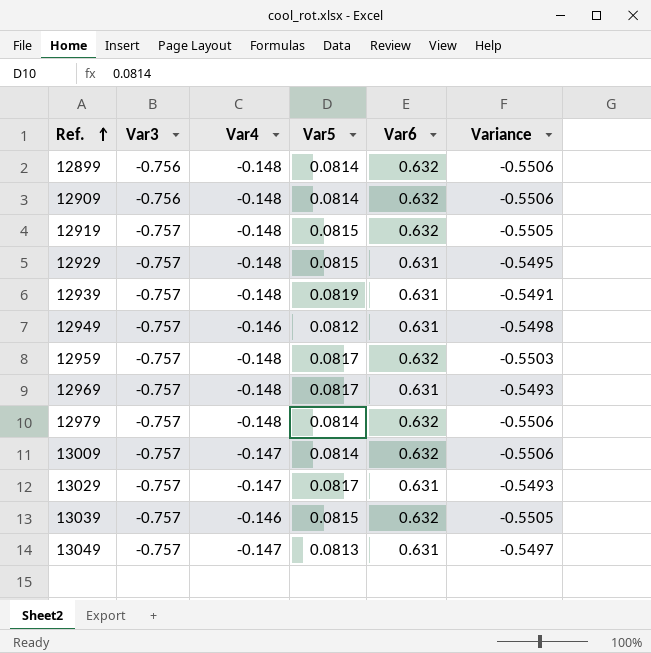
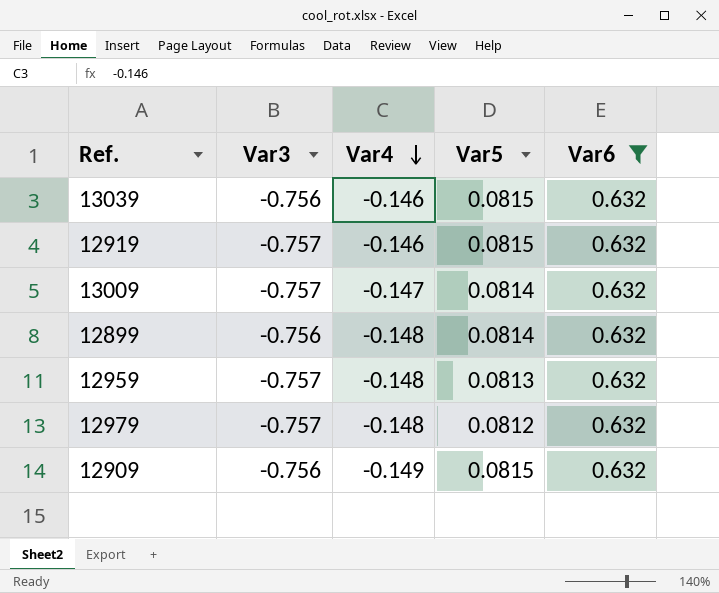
filter: none -> Var6 = 0.632
row order: Ref. ascending -> Var4 descending
column Variance | formula: [Var5] - [Var6] -> none
13039 | Var3: -0.757 -> -0.756
12919 | Var4: -0.148 -> -0.146
12959 | Var5: 0.0817 -> 0.0813
12979 | Var5: 0.0814 -> 0.0812
12909 | Var4: -0.148 -> -0.149
12909 | Var5: 0.0814 -> 0.0815

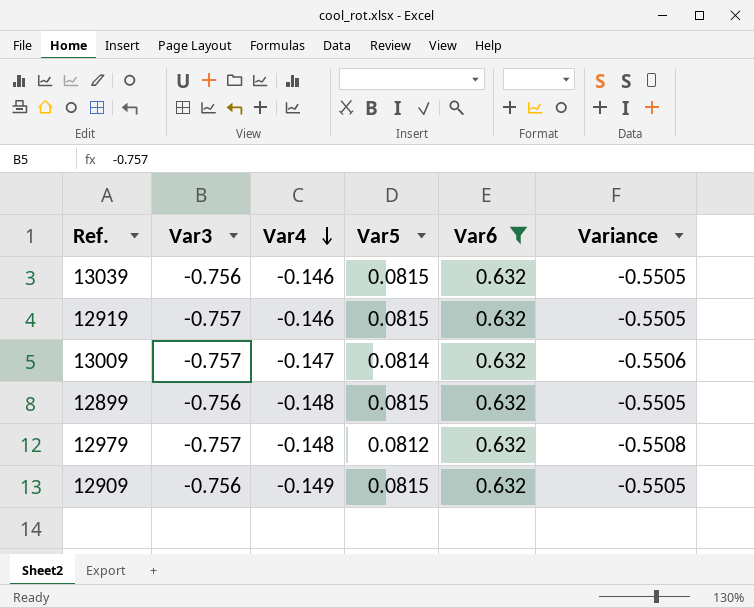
column Variance | formula: none -> [Var5] - [Var6]
row 12959: -0.757 | -0.148 | 0.0813 | 0.632 -> none
12899 | Var5: 0.0814 -> 0.0815

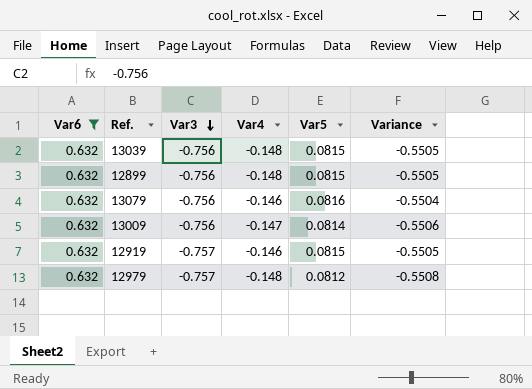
row order: Var4 descending -> Var3 descending
column Var6 | position: 5 -> 1
row 12909: -0.756 | -0.149 | 0.0815 | 0.632 | -0.5505 -> none
13039 | Var4: -0.146 -> -0.148
row 13079: none -> 0.632 | -0.756 | -0.146 | 0.0816 | -0.5504
13009 | Var3: -0.757 -> -0.756

